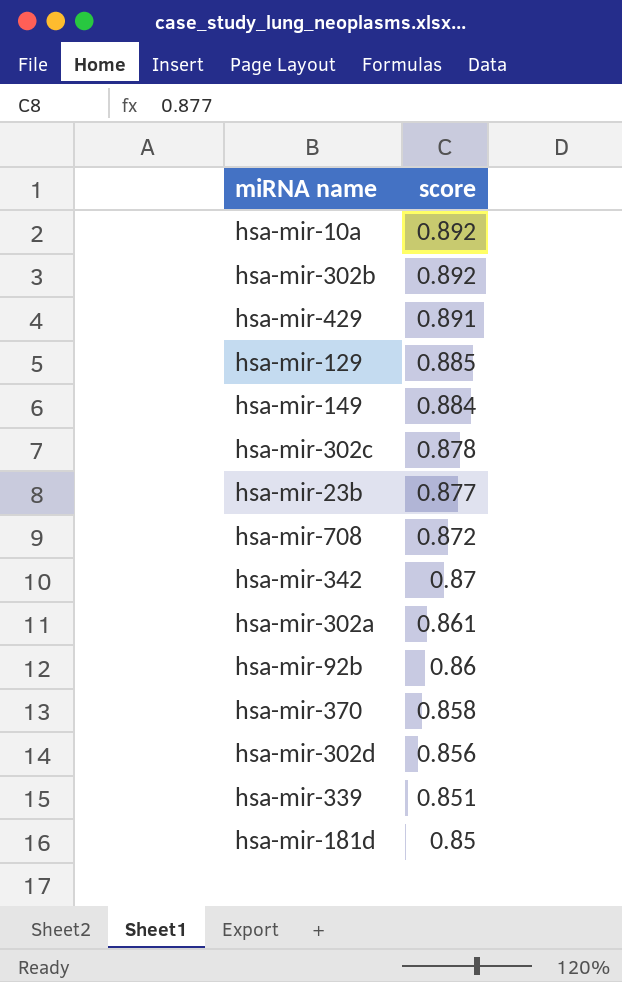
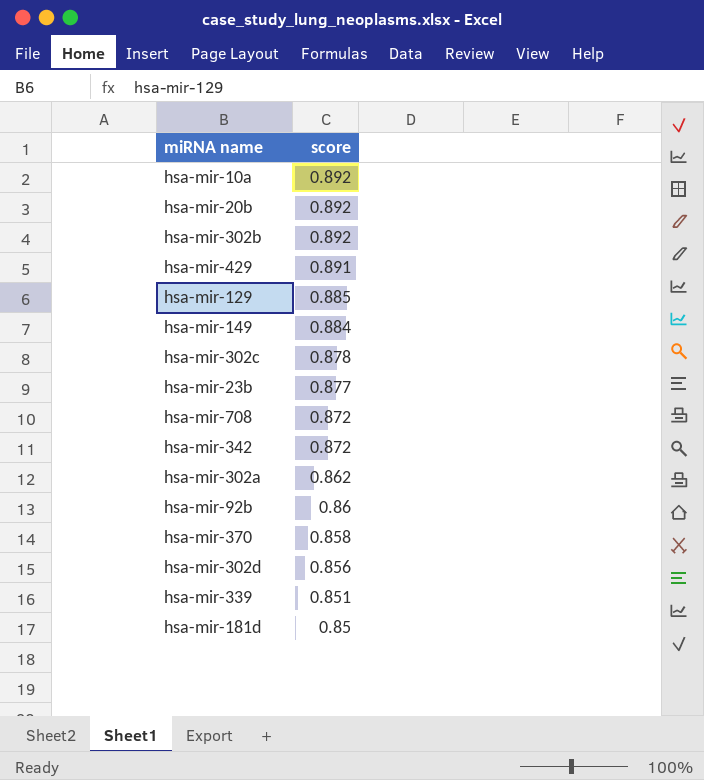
row hsa-mir-20b: none -> 0.892
hsa-mir-342 | score: 0.87 -> 0.872
hsa-mir-302a | score: 0.861 -> 0.862

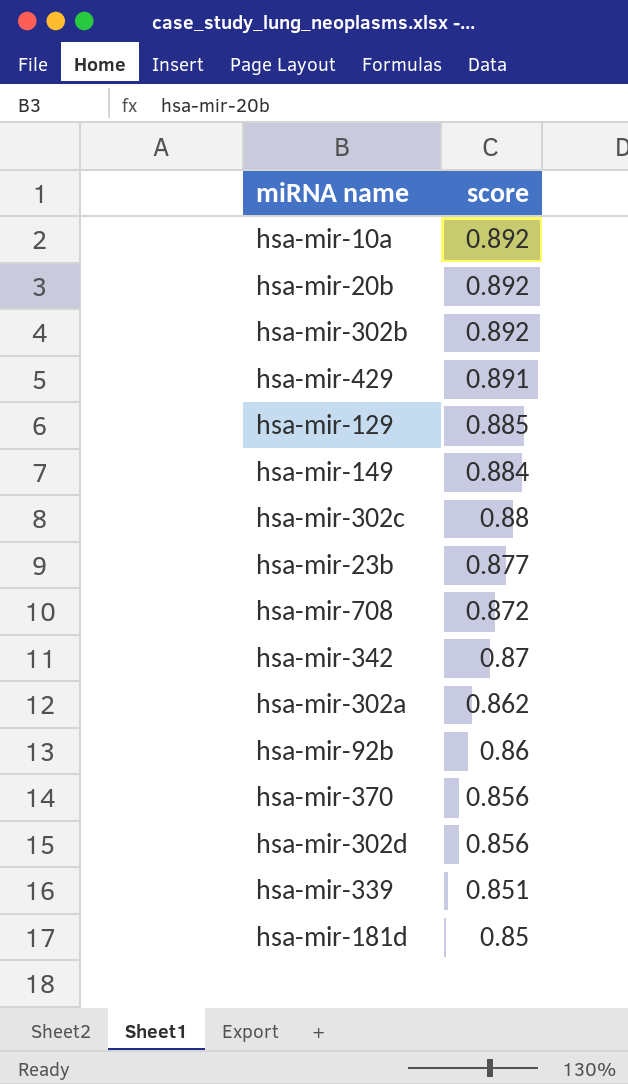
hsa-mir-302c | score: 0.878 -> 0.88
hsa-mir-342 | score: 0.872 -> 0.87
hsa-mir-370 | score: 0.858 -> 0.856

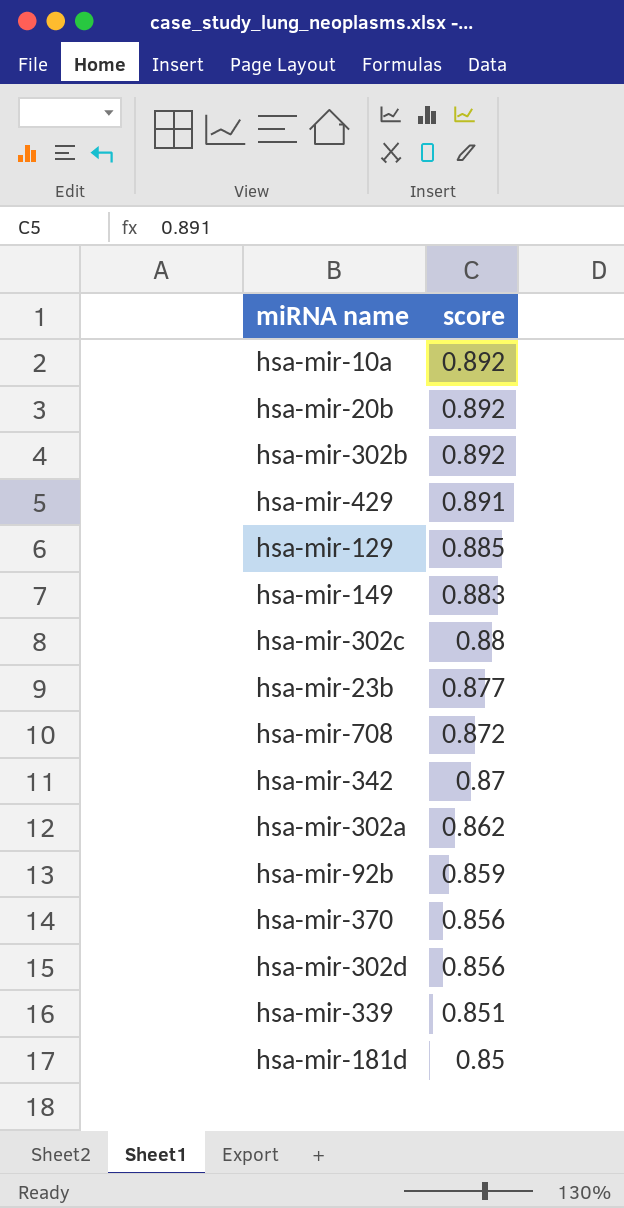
hsa-mir-149 | score: 0.884 -> 0.883
hsa-mir-92b | score: 0.86 -> 0.859

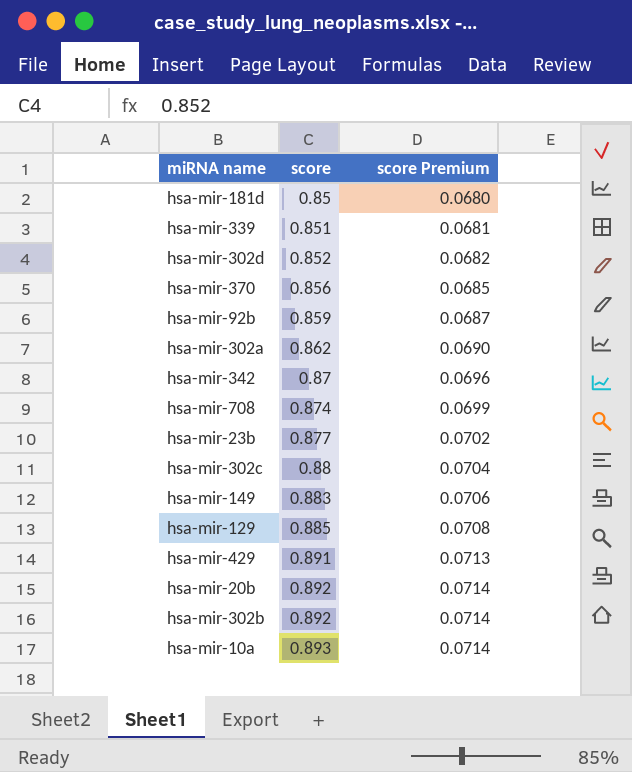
row order: score descending -> score ascending
column score Premium | formula: none -> [score] * 0.08
hsa-mir-302d | score: 0.856 -> 0.852
hsa-mir-708 | score: 0.872 -> 0.874
hsa-mir-10a | score: 0.892 -> 0.893

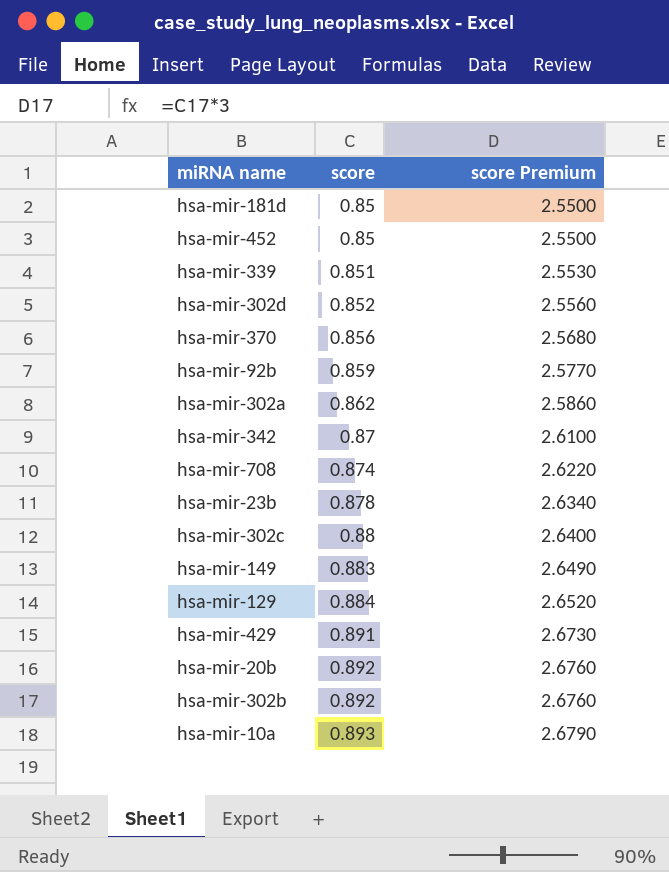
column score Premium | formula: [score] * 0.08 -> [score] * 3
row hsa-mir-452: none -> 0.85 | 2.5500
hsa-mir-23b | score: 0.877 -> 0.878
hsa-mir-129 | score: 0.885 -> 0.884

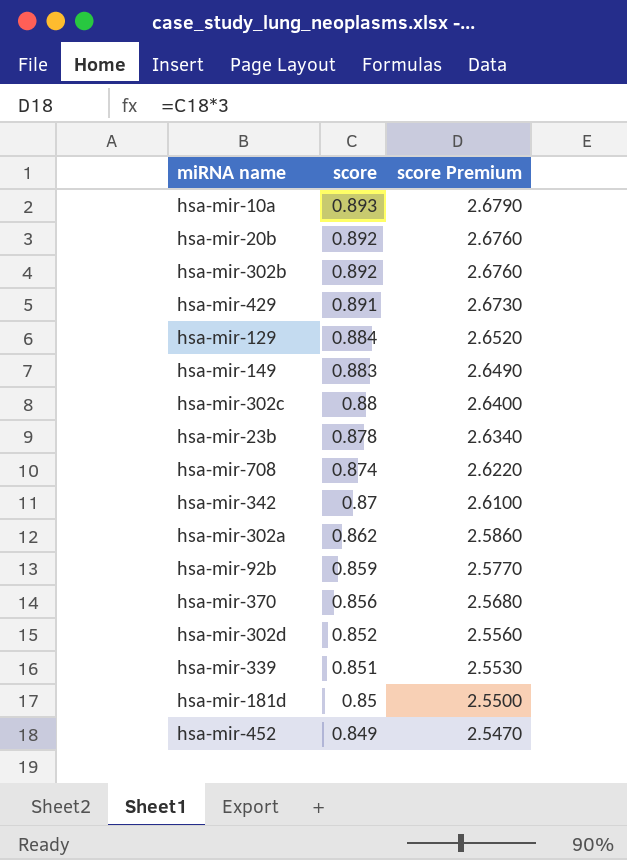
row order: score ascending -> score descending
hsa-mir-452 | score: 0.85 -> 0.849
hsa-mir-452 | score Premium: 2.5500 -> 2.5470

